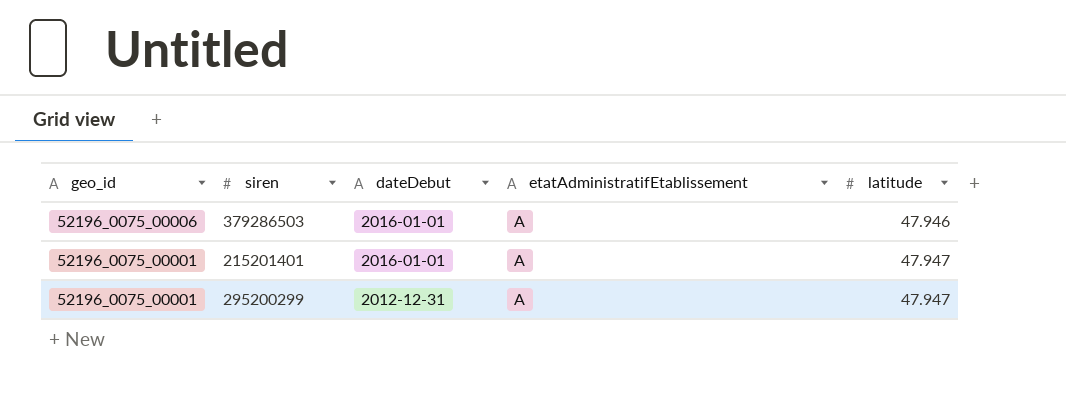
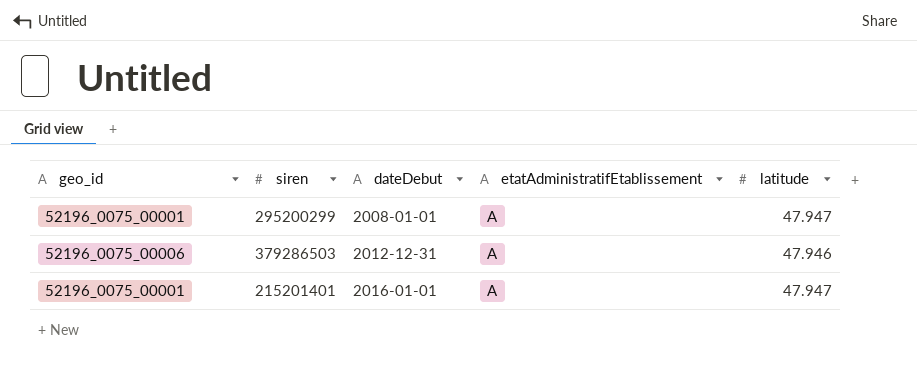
row order: geo_id descending -> dateDebut ascending
295200299 | dateDebut: 2012-12-31 -> 2008-01-01
379286503 | dateDebut: 2016-01-01 -> 2012-12-31

